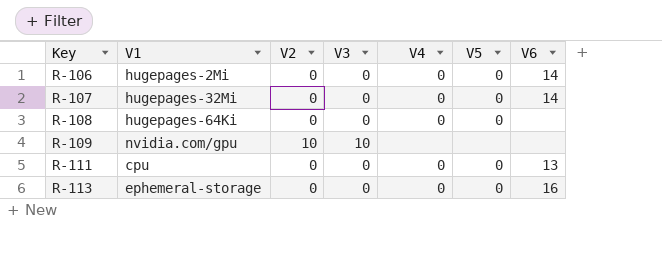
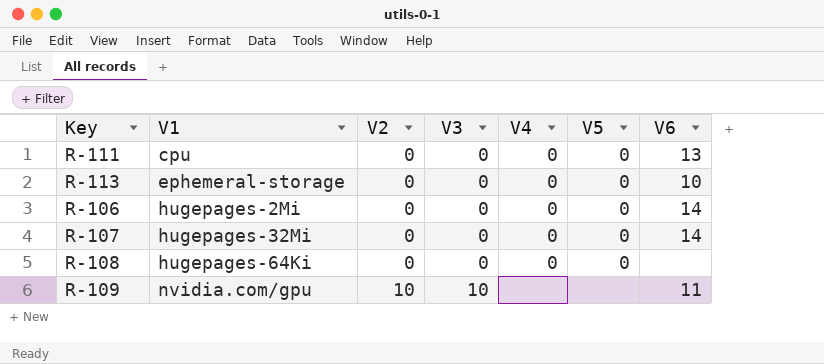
row order: Key ascending -> V1 ascending
R-113 | V6: 16 -> 10
R-109 | V6: none -> 11

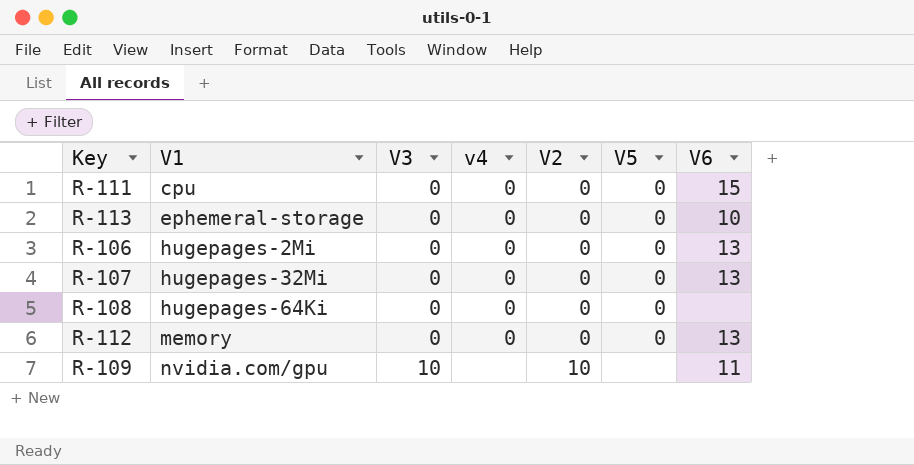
column name: V4 -> v4
column V2 | position: 3 -> 5
R-111 | V6: 13 -> 15
R-106 | V6: 14 -> 13
R-107 | V6: 14 -> 13
row R-112: none -> memory | 0 | 0 | 0 | 0 | 13

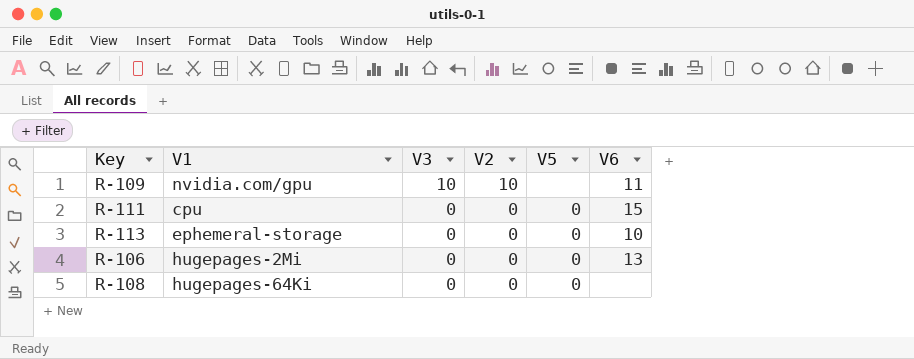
row order: V1 ascending -> V3 descending
column v4 | position: 4 -> none
row R-107: hugepages-32Mi | 0 | 0 | 0 | 0 | 13 -> none
row R-112: memory | 0 | 0 | 0 | 0 | 13 -> none

